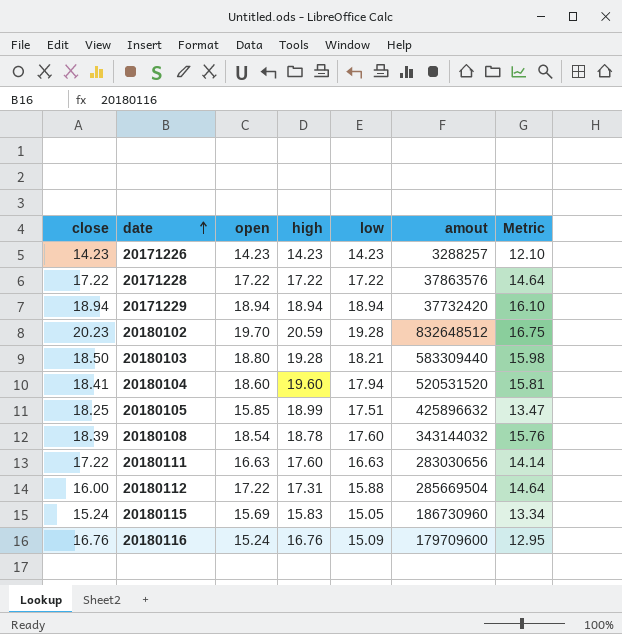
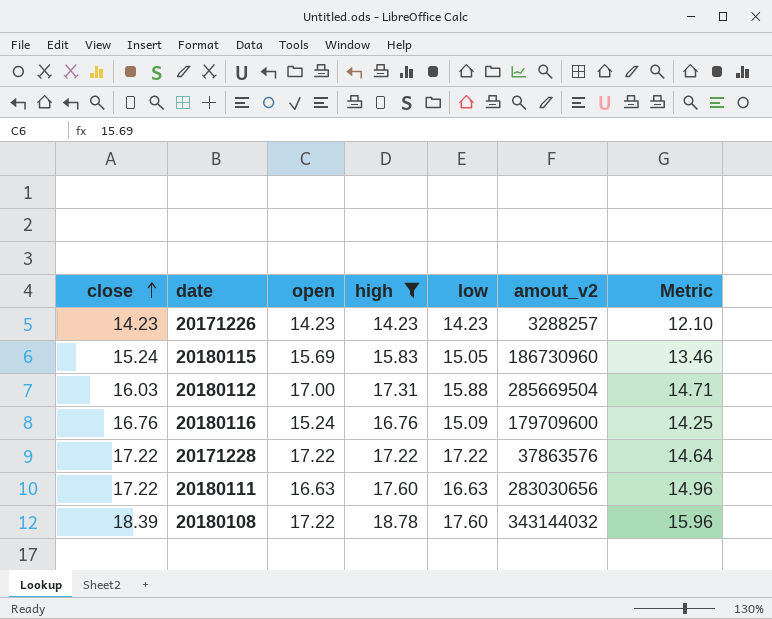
filter: none -> high <= 18.78
row order: date ascending -> close ascending
column name: amout -> amout_v2
column Metric | formula: [open] * 0.85 -> [high] * 0.85
20180112 | close: 16.00 -> 16.03
20180112 | open: 17.22 -> 17.00
20180108 | open: 18.54 -> 17.22

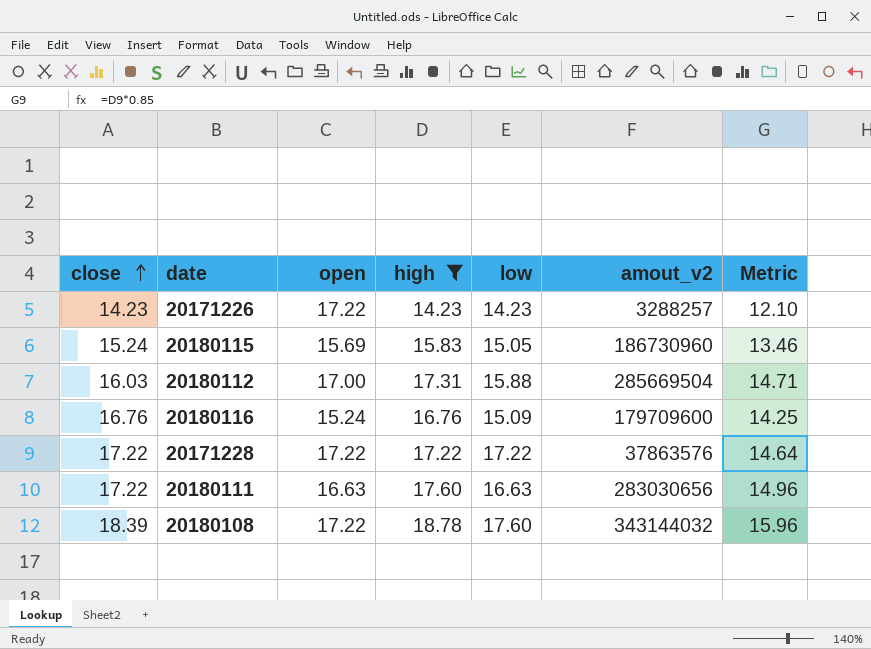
20171226 | open: 14.23 -> 17.22

